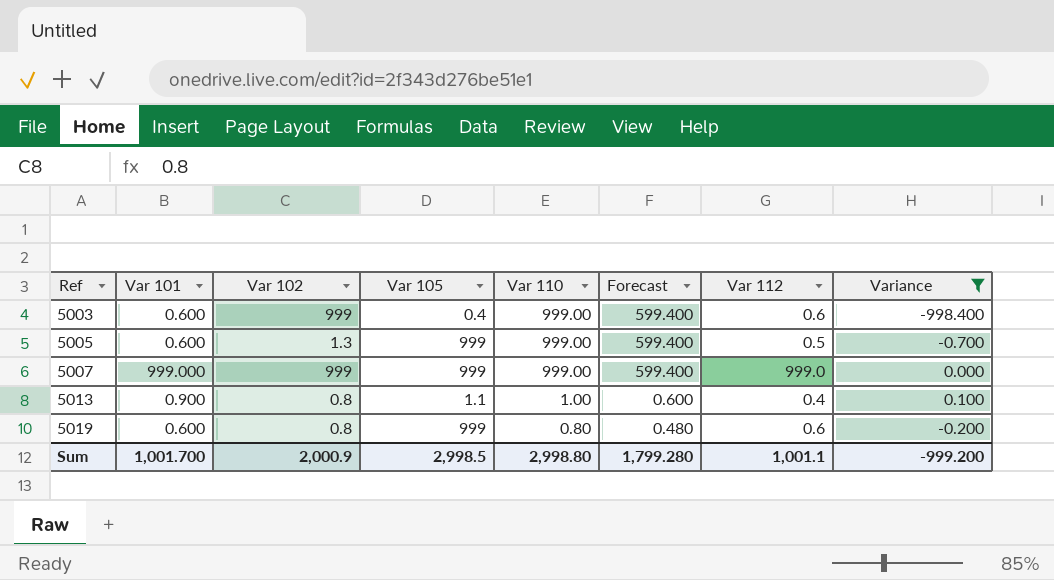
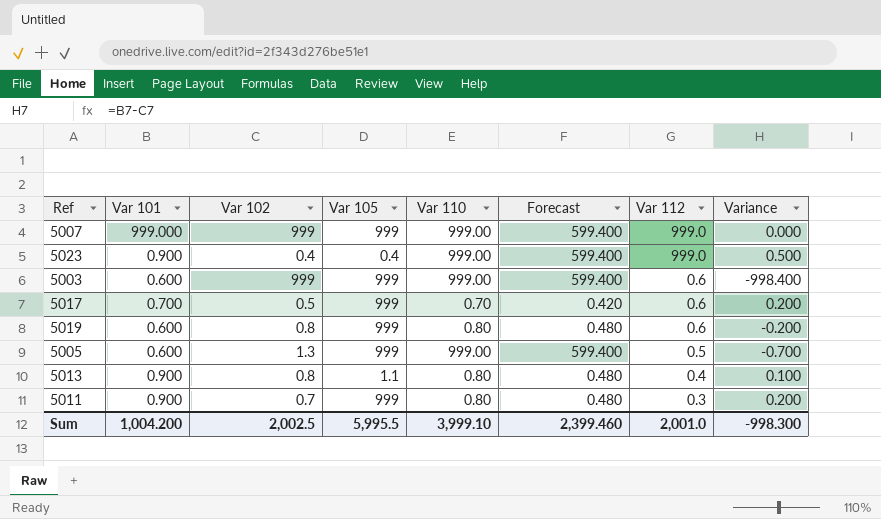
filter: Variance <= 0.100 -> none
row order: Ref ascending -> Var 112 descending
5003 | Var 105: 0.4 -> 999
5013 | Var 110: 1.00 -> 0.80
5013 | Forecast: 0.600 -> 0.480
Sum | Var 101: 1,001.700 -> 1,004.200
Sum | Var 102: 2,000.9 -> 2,002.5
Sum | Var 105: 2,998.5 -> 5,995.5
Sum | Var 110: 2,998.80 -> 3,999.10
Sum | Forecast: 1,799.280 -> 2,399.460
Sum | Var 112: 1,001.1 -> 2,001.0
Sum | Variance: -999.200 -> -998.300

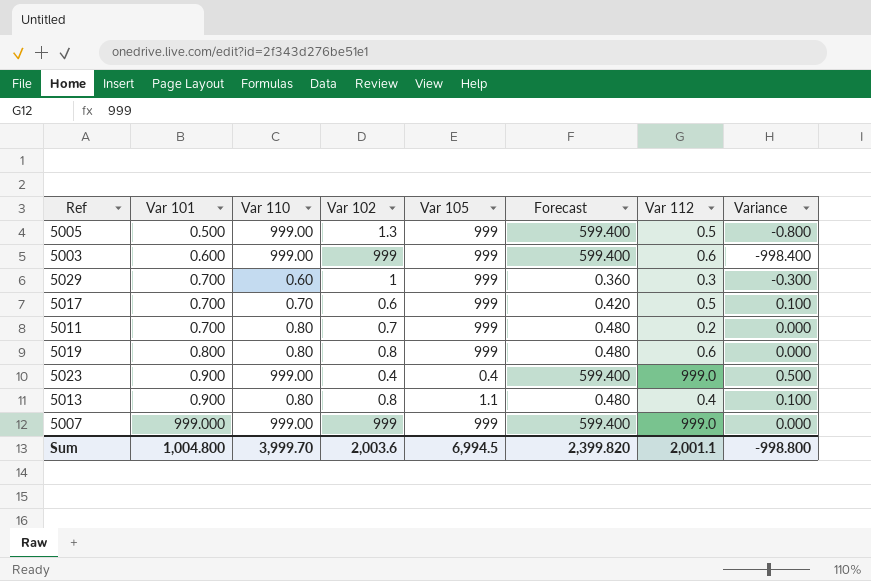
row order: Var 112 descending -> Var 101 ascending
column Var 110 | position: 5 -> 3
5005 | Var 101: 0.600 -> 0.500
5005 | Variance: -0.700 -> -0.800
row 5029: none -> 0.700 | 0.60 | 1 | 999 | 0.360 | 0.3 | -0.300
5017 | Var 102: 0.5 -> 0.6
5017 | Var 112: 0.6 -> 0.5
5017 | Variance: 0.200 -> 0.100
5011 | Var 101: 0.900 -> 0.700
5011 | Var 112: 0.3 -> 0.2
5011 | Variance: 0.200 -> 0.000
5019 | Var 101: 0.600 -> 0.800
5019 | Variance: -0.200 -> 0.000
Sum | Var 101: 1,004.200 -> 1,004.800
Sum | Var 110: 3,999.10 -> 3,999.70
Sum | Var 102: 2,002.5 -> 2,003.6
Sum | Var 105: 5,995.5 -> 6,994.5
Sum | Forecast: 2,399.460 -> 2,399.820
Sum | Var 112: 2,001.0 -> 2,001.1
Sum | Variance: -998.300 -> -998.800

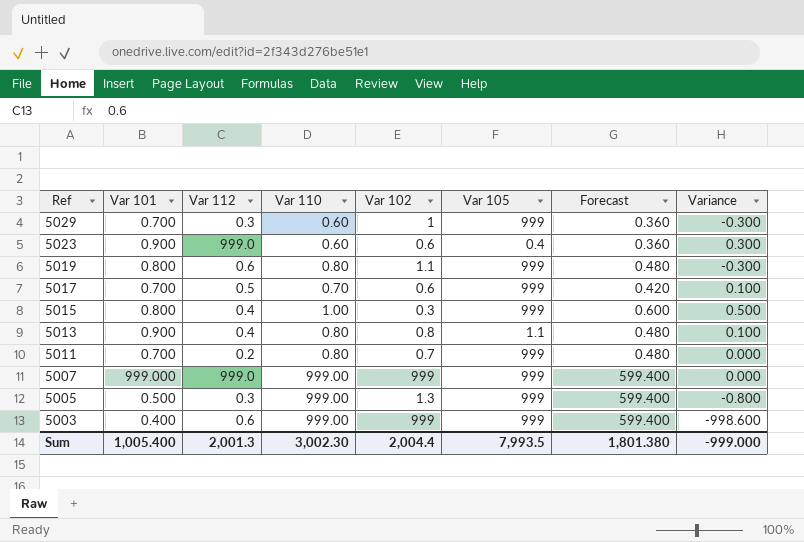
row order: Var 101 ascending -> Ref descending
column Var 112 | position: 7 -> 3
5023 | Var 110: 999.00 -> 0.60
5023 | Var 102: 0.4 -> 0.6
5023 | Forecast: 599.400 -> 0.360
5023 | Variance: 0.500 -> 0.300
5019 | Var 102: 0.8 -> 1.1
5019 | Variance: 0.000 -> -0.300
row 5015: none -> 0.800 | 0.4 | 1.00 | 0.3 | 999 | 0.600 | 0.500
5005 | Var 112: 0.5 -> 0.3
5003 | Var 101: 0.600 -> 0.400
5003 | Variance: -998.400 -> -998.600
Sum | Var 101: 1,004.800 -> 1,005.400
Sum | Var 112: 2,001.1 -> 2,001.3
Sum | Var 110: 3,999.70 -> 3,002.30
Sum | Var 102: 2,003.6 -> 2,004.4
Sum | Var 105: 6,994.5 -> 7,993.5
Sum | Forecast: 2,399.820 -> 1,801.380
Sum | Variance: -998.800 -> -999.000

